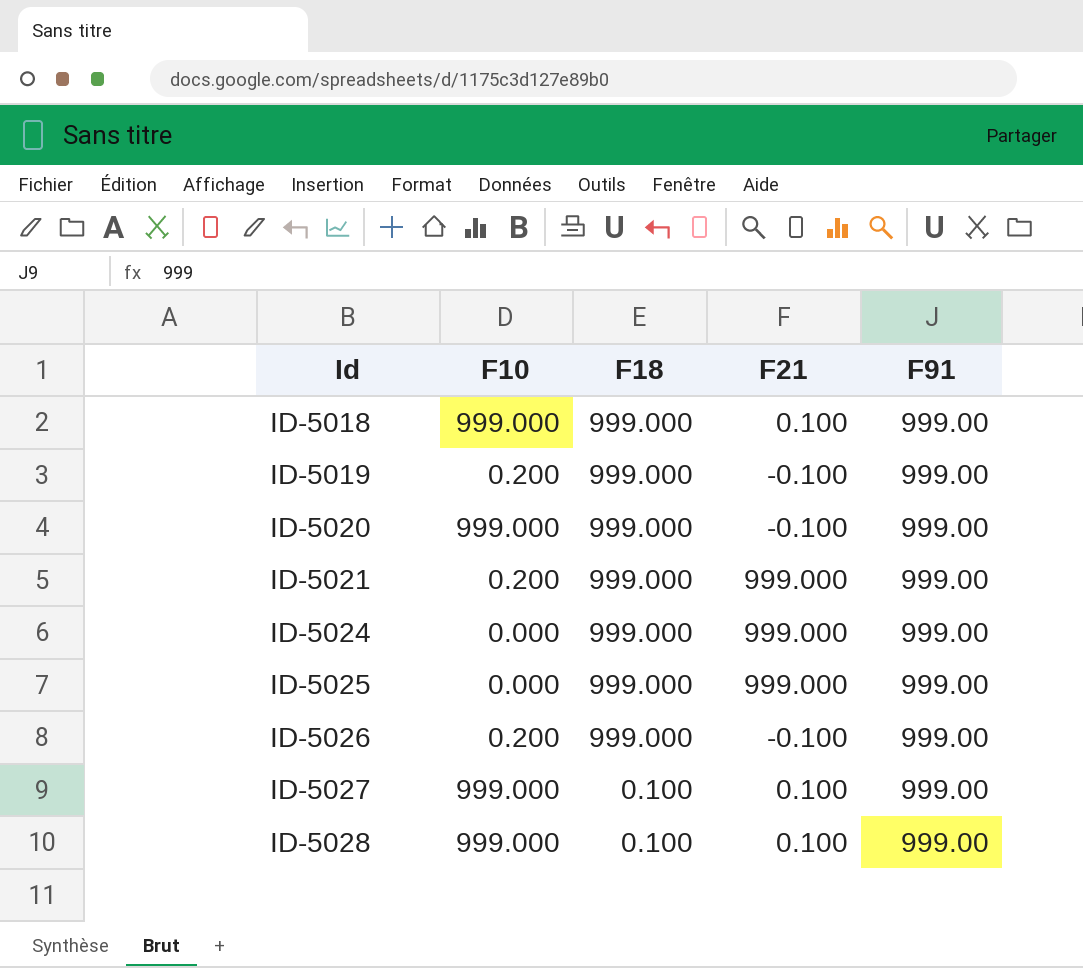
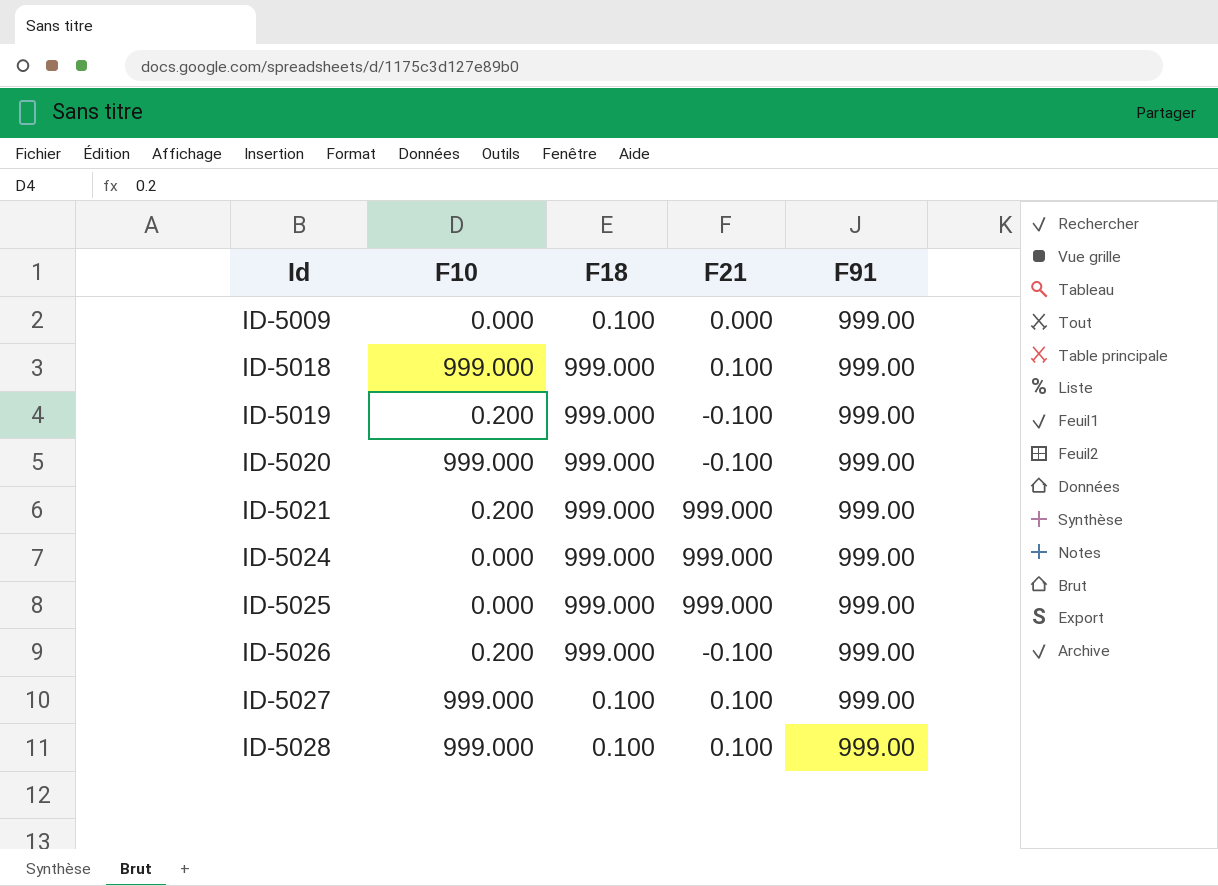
row ID-5009: none -> 0.000 | 0.100 | 0.000 | 999.00

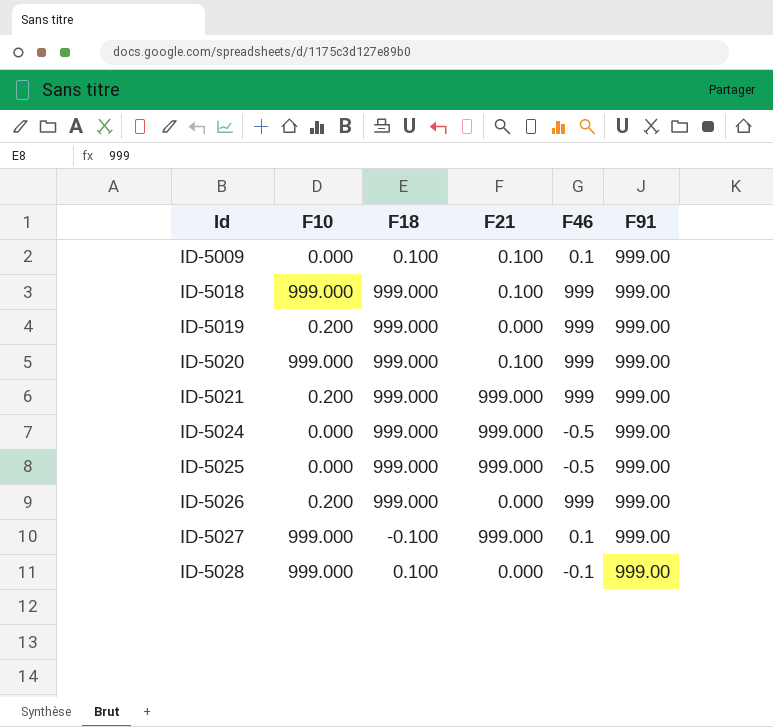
column F46 | position: none -> 5
ID-5009 | F21: 0.000 -> 0.100
ID-5019 | F21: -0.100 -> 0.000
ID-5020 | F21: -0.100 -> 0.100
ID-5026 | F21: -0.100 -> 0.000
ID-5027 | F18: 0.100 -> -0.100
ID-5027 | F21: 0.100 -> 999.000
ID-5028 | F21: 0.100 -> 0.000

